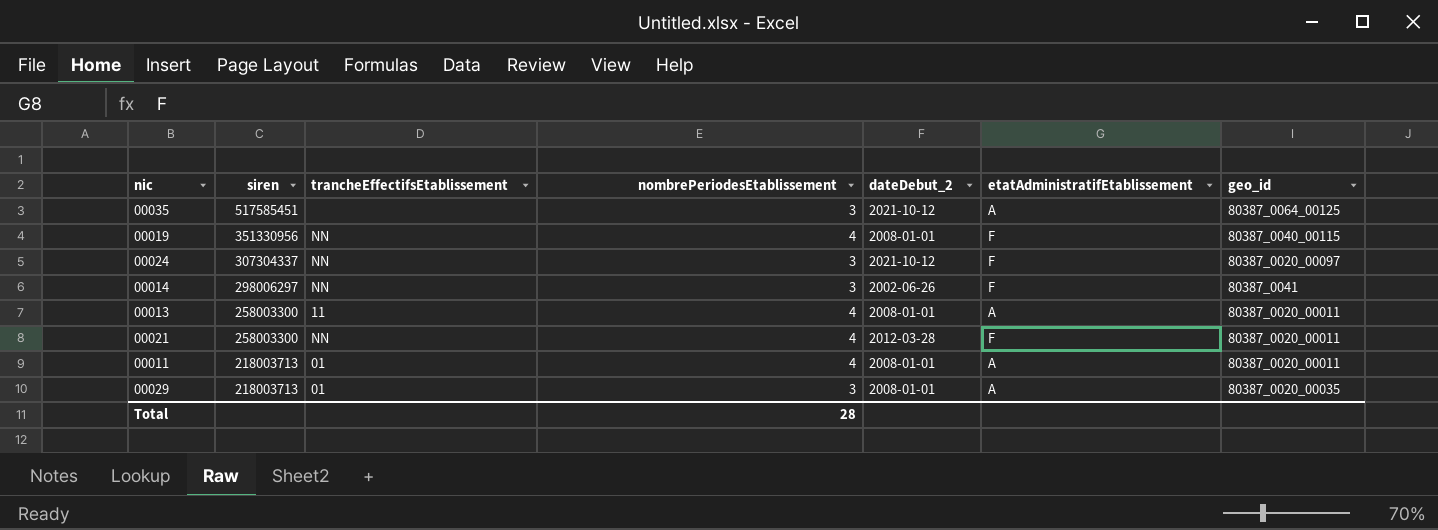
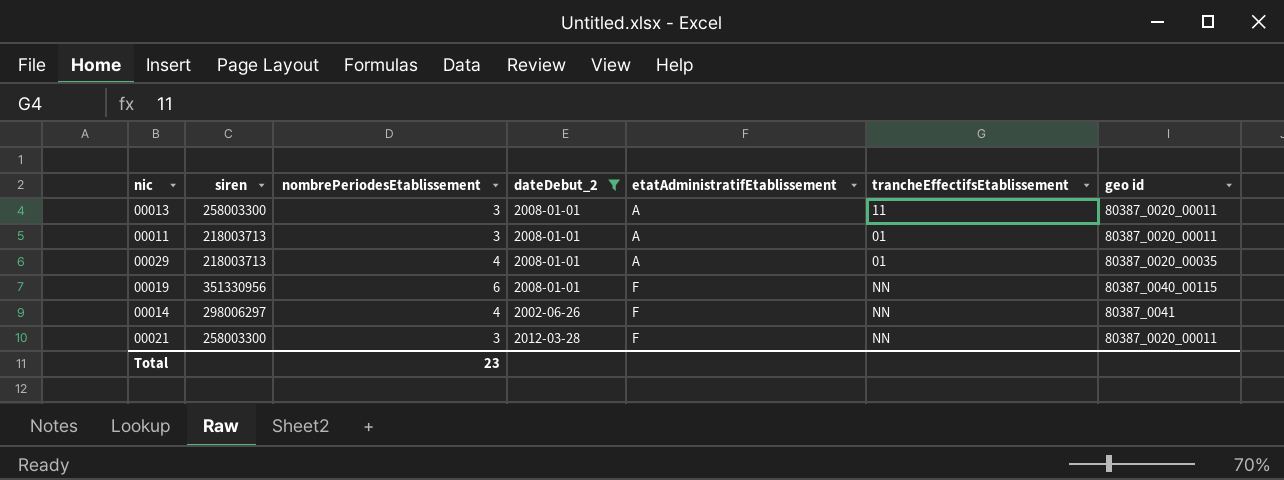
filter: none -> dateDebut_2 != 2021-10-12
row order: siren descending -> etatAdministratifEtablissement ascending
column trancheEffectifsEtablissement | position: 3 -> 6
column name: geo_id -> geo id
00013 | nombrePeriodesEtablissement: 4 -> 3
00011 | nombrePeriodesEtablissement: 4 -> 3
00029 | nombrePeriodesEtablissement: 3 -> 4
00019 | nombrePeriodesEtablissement: 4 -> 6
00014 | nombrePeriodesEtablissement: 3 -> 4
00021 | nombrePeriodesEtablissement: 4 -> 3
Total | nombrePeriodesEtablissement: 28 -> 23

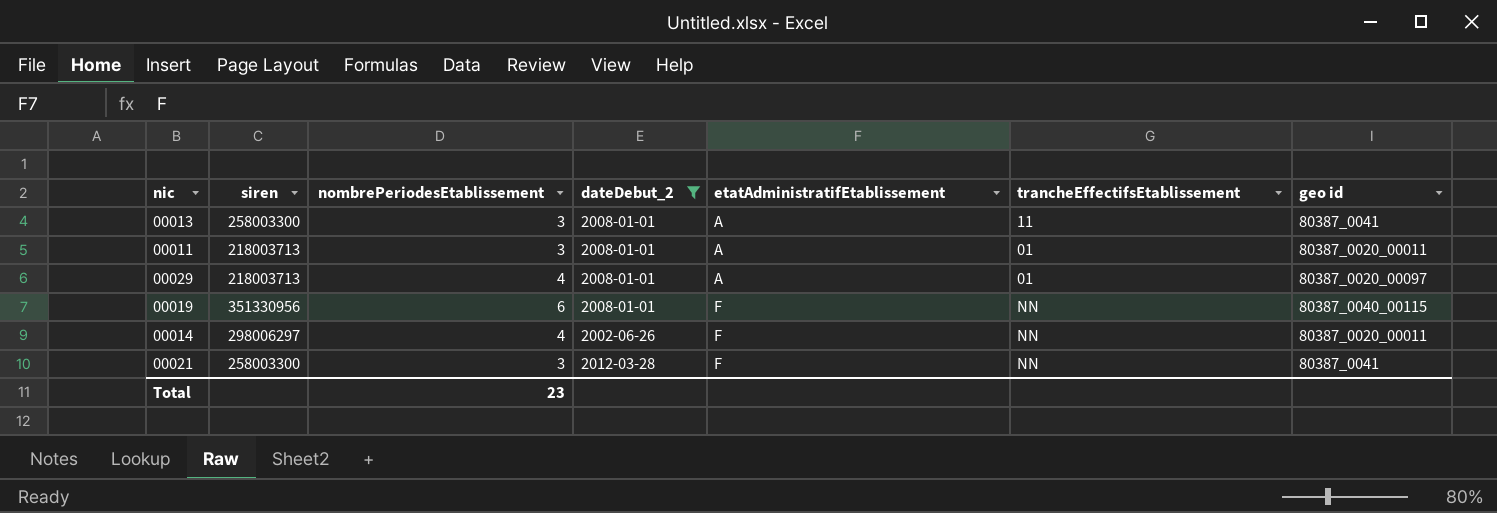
00013 | geo id: 80387_0020_00011 -> 80387_0041
00029 | geo id: 80387_0020_00035 -> 80387_0020_00097
00014 | geo id: 80387_0041 -> 80387_0020_00011
00021 | geo id: 80387_0020_00011 -> 80387_0041

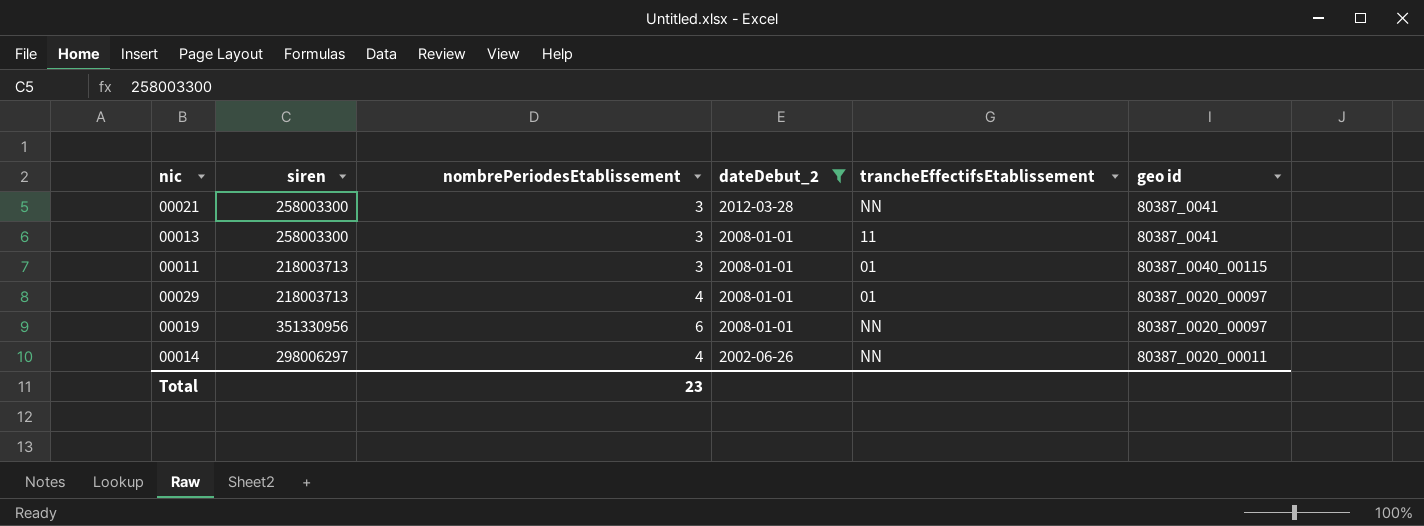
row order: etatAdministratifEtablissement ascending -> dateDebut_2 descending
column etatAdministratifEtablissement | position: 5 -> none
00011 | geo id: 80387_0020_00011 -> 80387_0040_00115
00019 | geo id: 80387_0040_00115 -> 80387_0020_00097

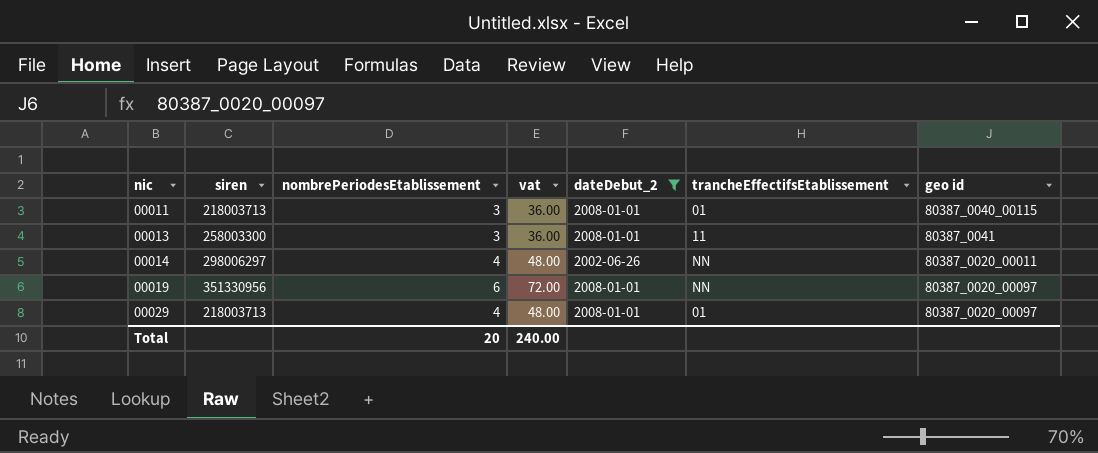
row order: dateDebut_2 descending -> nic ascending
column vat | formula: none -> [nombrePeriodesEtablissement] * 12
row 00021: 258003300 | 3 | 2012-03-28 | NN | 80387_0041 -> none
Total | nombrePeriodesEtablissement: 23 -> 20

